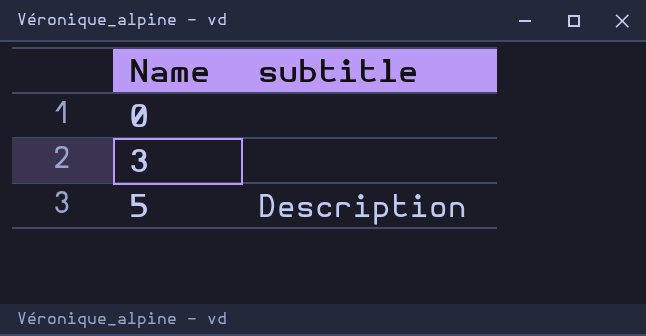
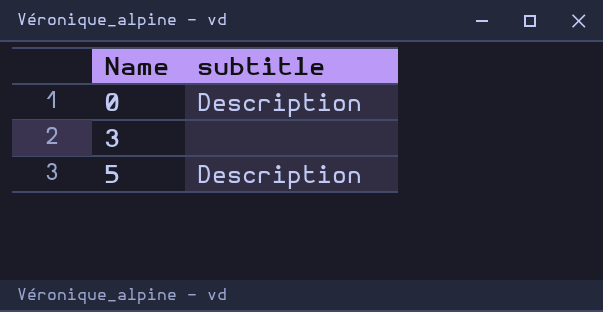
0 | subtitle: none -> Description

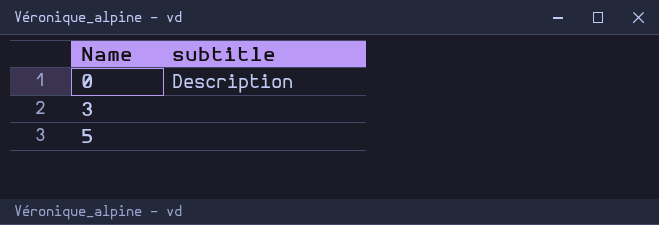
5 | subtitle: Description -> none

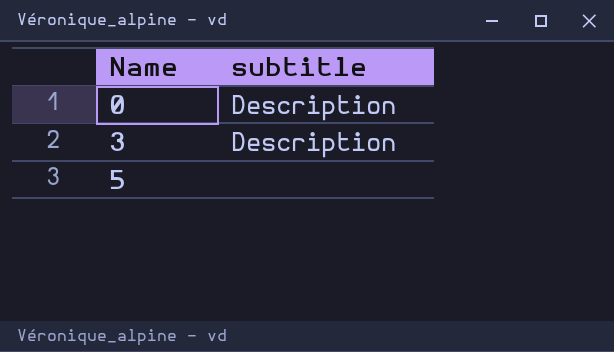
3 | subtitle: none -> Description

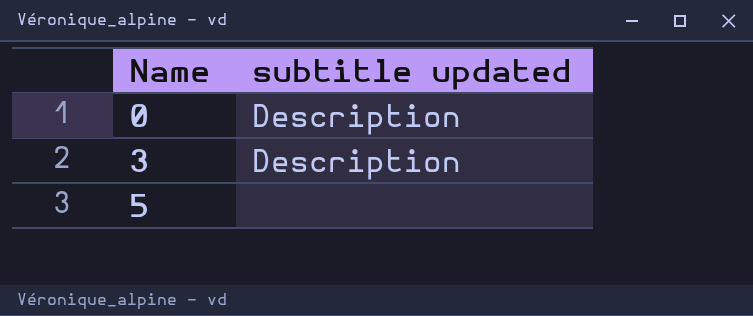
column name: subtitle -> subtitle updated

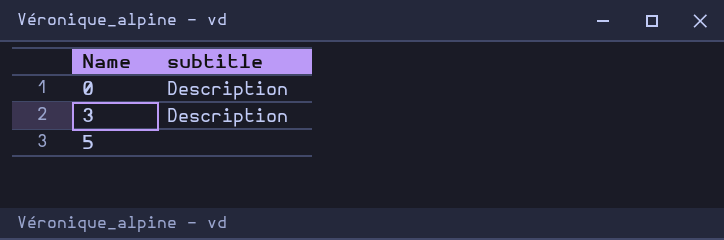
column name: subtitle updated -> subtitle

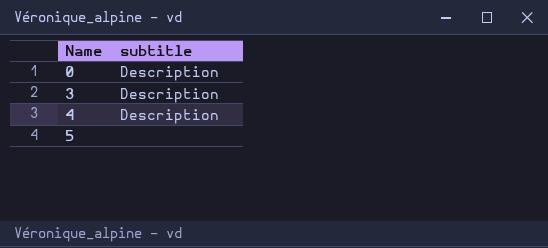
row 4: none -> Description

